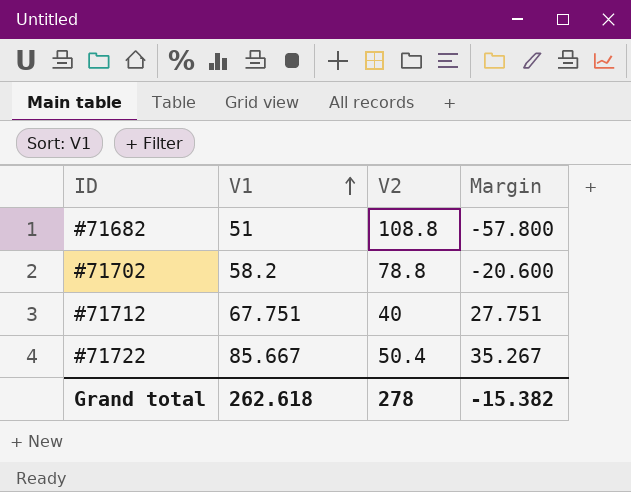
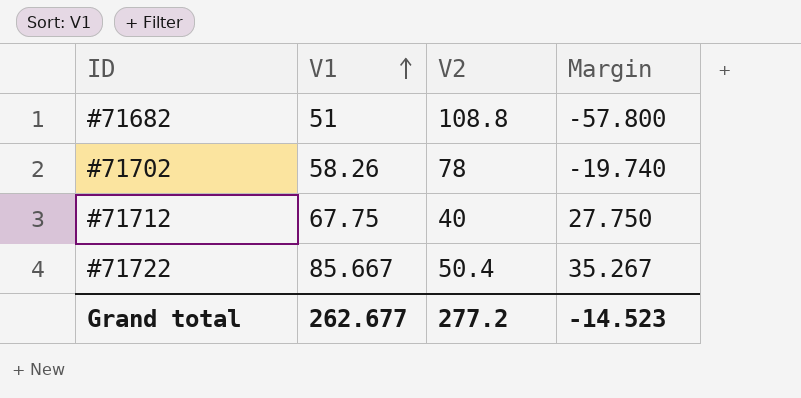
#71702 | V1: 58.2 -> 58.26
#71702 | V2: 78.8 -> 78
#71702 | Margin: -20.600 -> -19.740
#71712 | V1: 67.751 -> 67.75
#71712 | Margin: 27.751 -> 27.750
Grand total | V1: 262.618 -> 262.677
Grand total | V2: 278 -> 277.2
Grand total | Margin: -15.382 -> -14.523

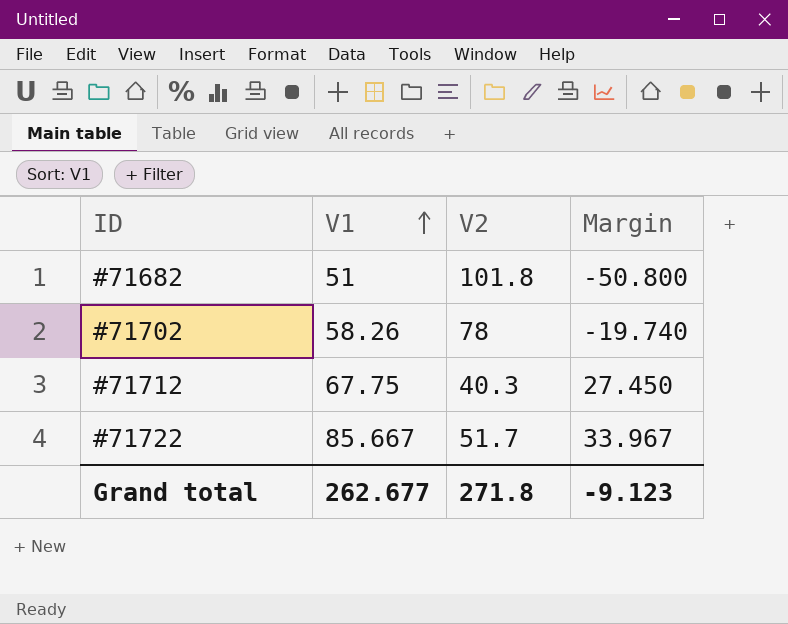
#71682 | V2: 108.8 -> 101.8
#71682 | Margin: -57.800 -> -50.800
#71712 | V2: 40 -> 40.3
#71712 | Margin: 27.750 -> 27.450
#71722 | V2: 50.4 -> 51.7
#71722 | Margin: 35.267 -> 33.967
Grand total | V2: 277.2 -> 271.8
Grand total | Margin: -14.523 -> -9.123

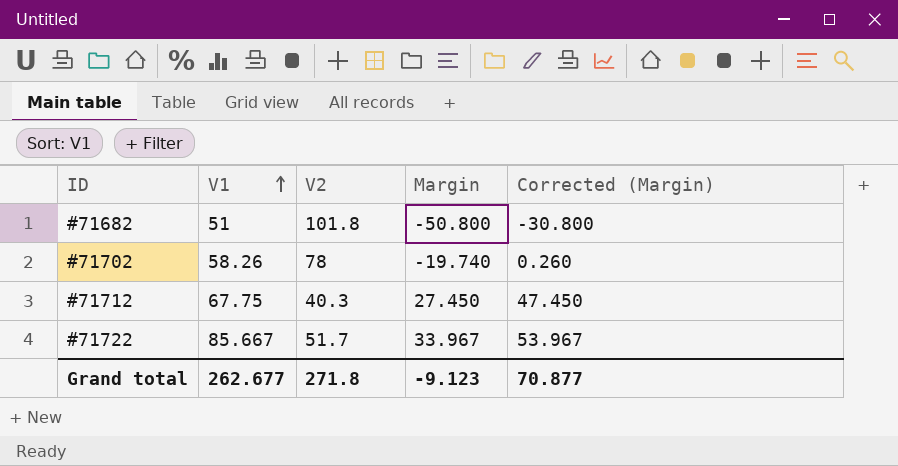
column Corrected (Margin) | formula: none -> [Margin] + 20

